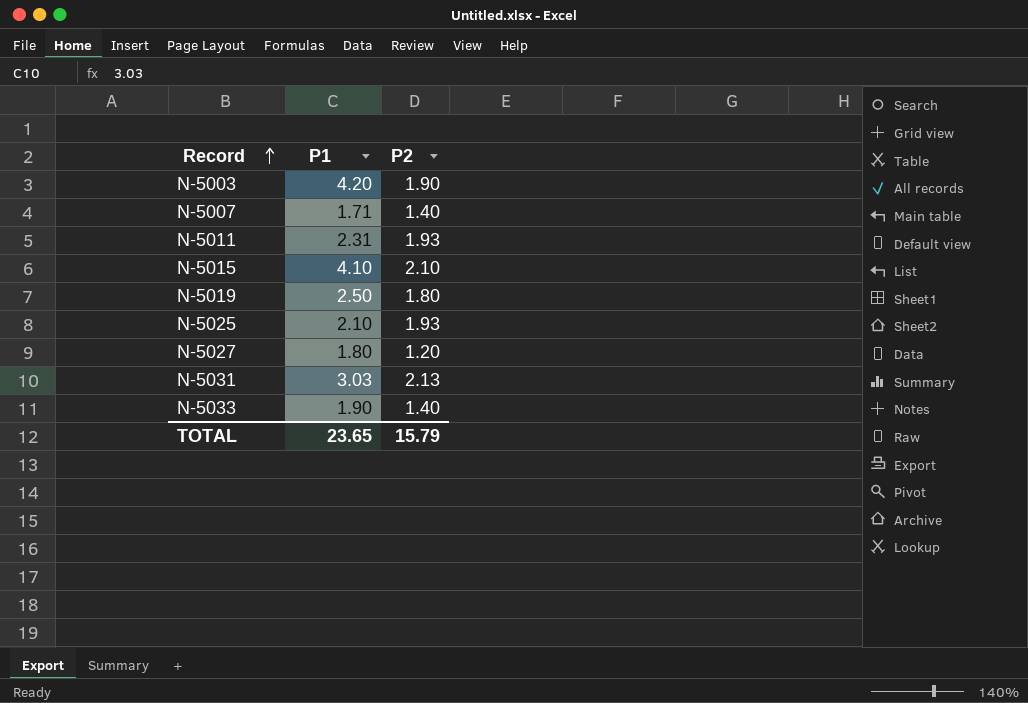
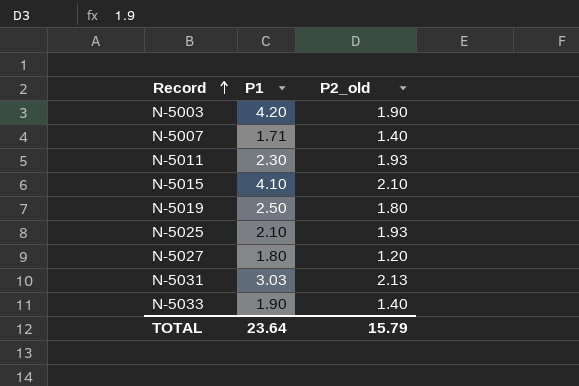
column name: P2 -> P2_old
N-5011 | P1: 2.31 -> 2.30
TOTAL | P1: 23.65 -> 23.64

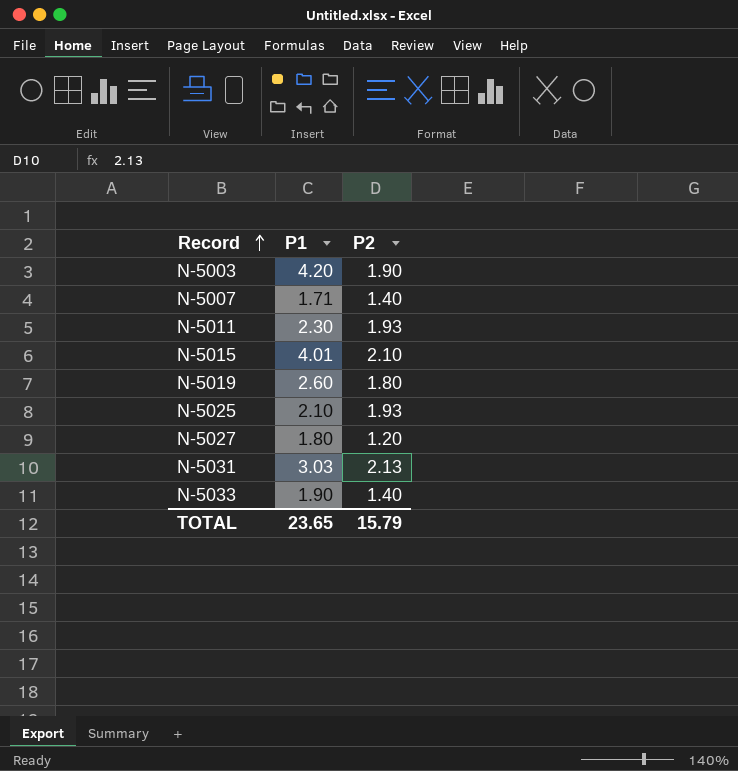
column name: P2_old -> P2
N-5015 | P1: 4.10 -> 4.01
N-5019 | P1: 2.50 -> 2.60
TOTAL | P1: 23.64 -> 23.65

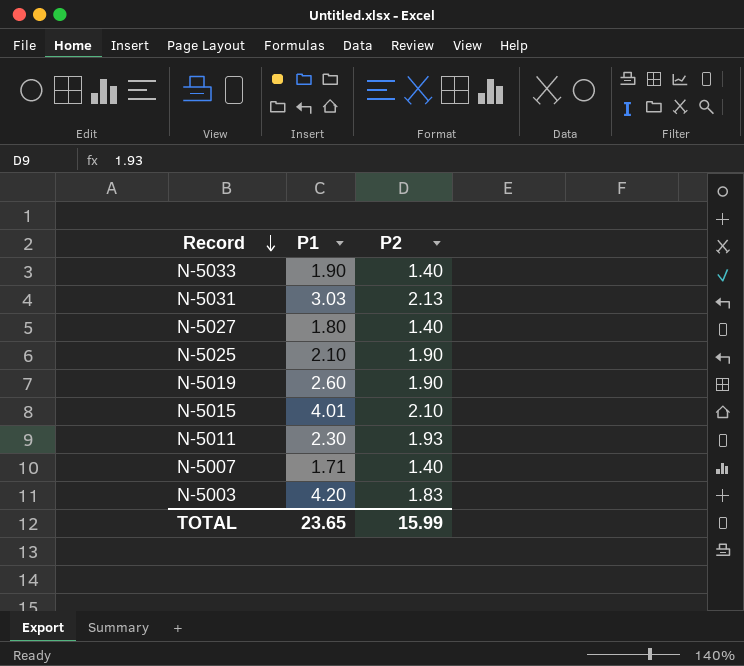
row order: Record ascending -> Record descending
N-5027 | P2: 1.20 -> 1.40
N-5025 | P2: 1.93 -> 1.90
N-5019 | P2: 1.80 -> 1.90
N-5003 | P2: 1.90 -> 1.83
TOTAL | P2: 15.79 -> 15.99

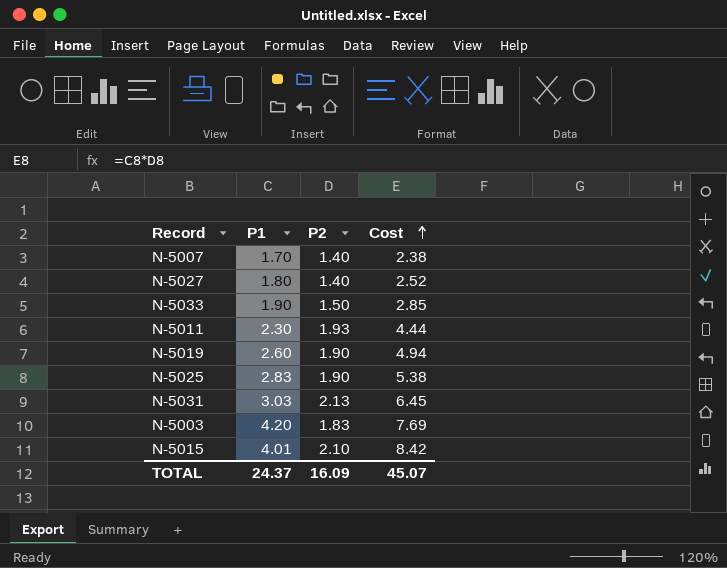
row order: Record descending -> Cost ascending
column Cost | formula: none -> [P1] * [P2]
N-5007 | P1: 1.71 -> 1.70
N-5033 | P2: 1.40 -> 1.50
N-5025 | P1: 2.10 -> 2.83
TOTAL | P1: 23.65 -> 24.37
TOTAL | P2: 15.99 -> 16.09

